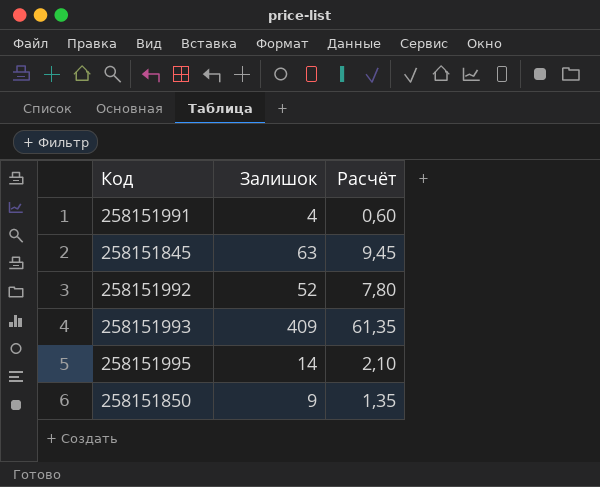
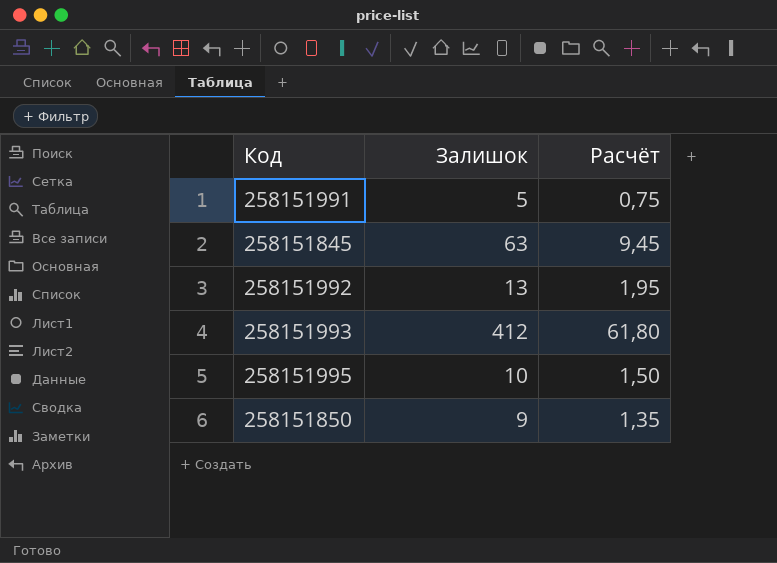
258151991 | Залишок: 4 -> 5
258151991 | Расчёт: 0,60 -> 0,75
258151992 | Залишок: 52 -> 13
258151992 | Расчёт: 7,80 -> 1,95
258151993 | Залишок: 409 -> 412
258151993 | Расчёт: 61,35 -> 61,80
258151995 | Залишок: 14 -> 10
258151995 | Расчёт: 2,10 -> 1,50

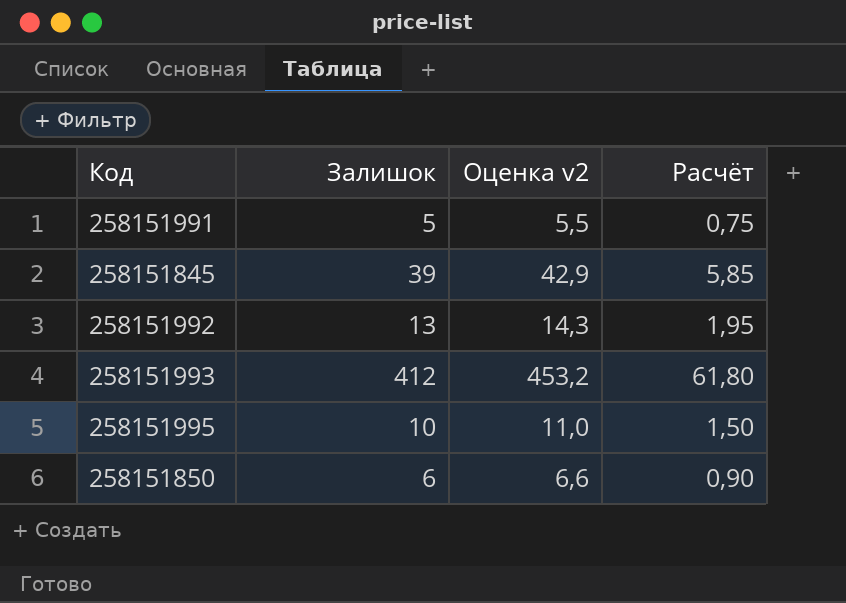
column Оценка v2 | formula: none -> [Залишок] * 1,1
258151845 | Залишок: 63 -> 39
258151845 | Расчёт: 9,45 -> 5,85
258151850 | Залишок: 9 -> 6
258151850 | Расчёт: 1,35 -> 0,90

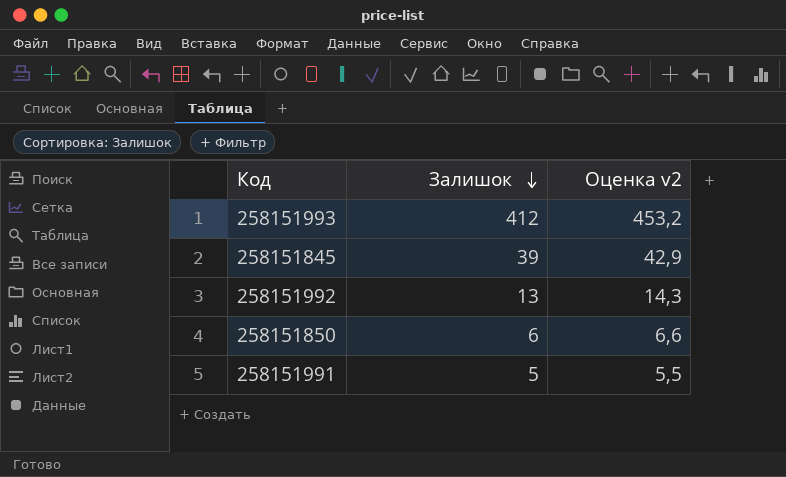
row order: none -> Залишок descending
column Расчёт | formula: [Залишок] * 0,15 -> none
row 258151995: 10 | 11,0 | 1,50 -> none

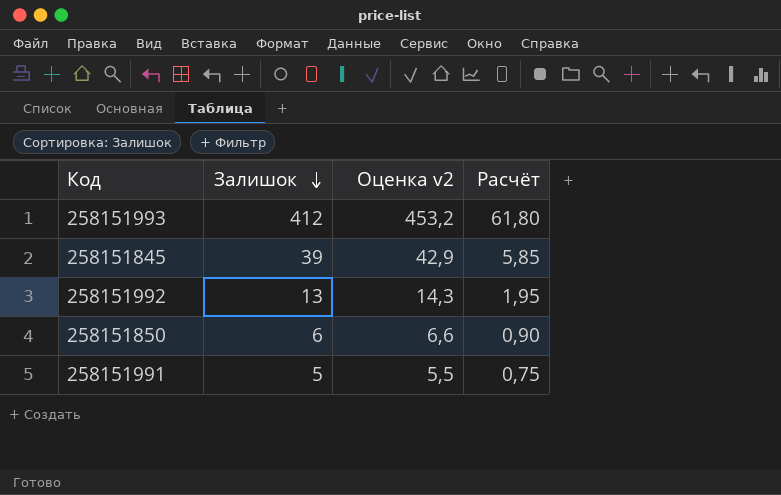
column Расчёт | formula: none -> [Залишок] * 0,15

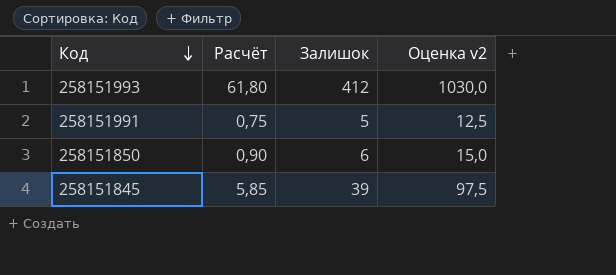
row order: Залишок descending -> Код descending
column Расчёт | position: 4 -> 2
column Оценка v2 | formula: [Залишок] * 1,1 -> [Залишок] * 2,5
row 258151992: 13 | 14,3 | 1,95 -> none

